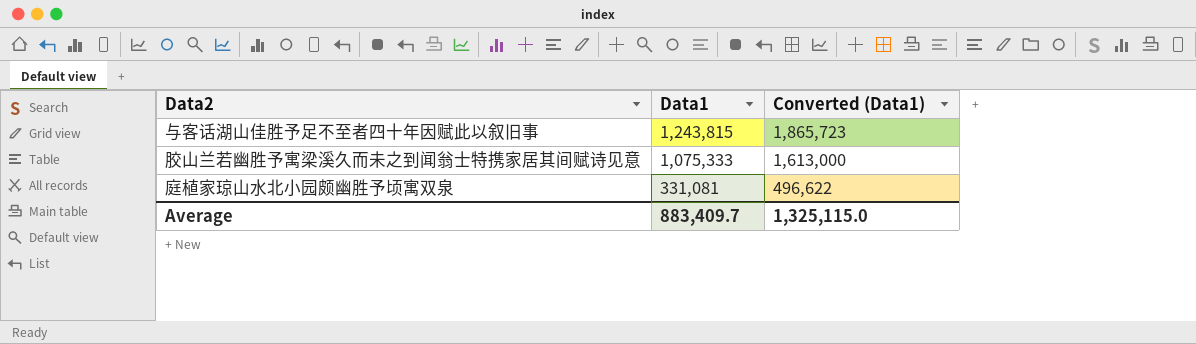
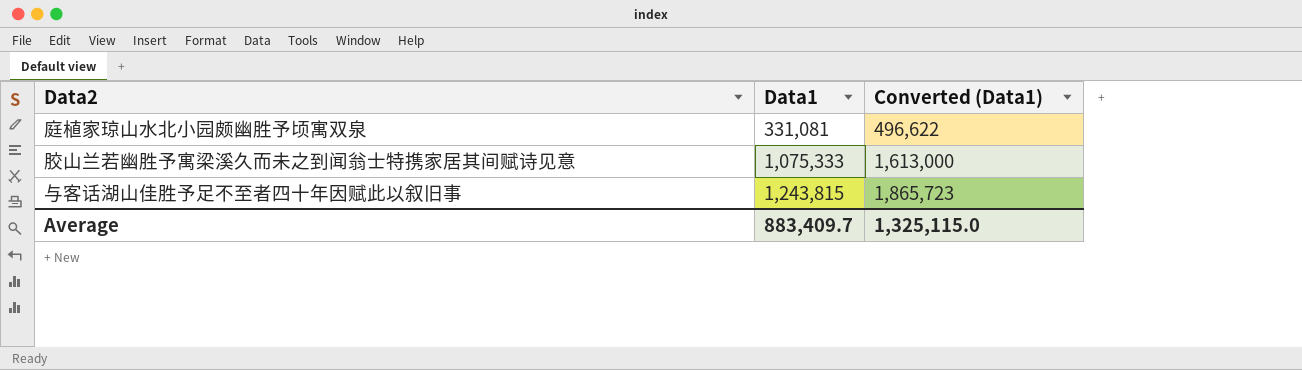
row order: Data1 descending -> Data1 ascending

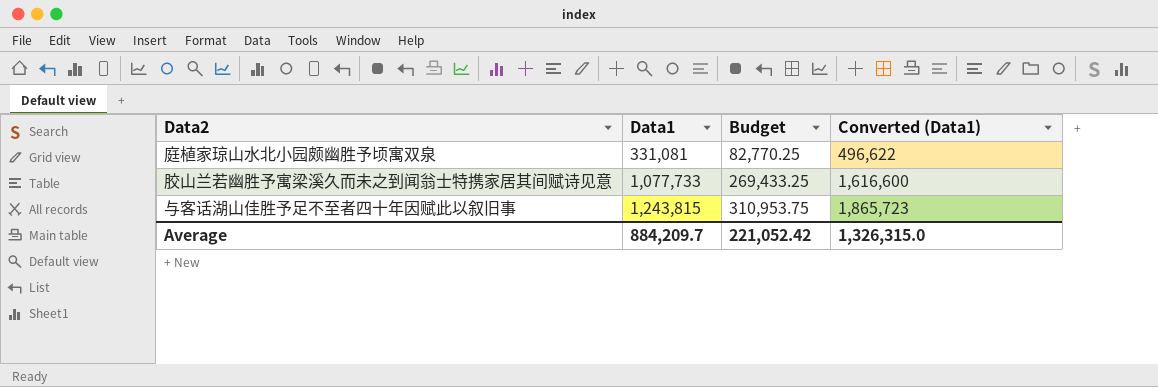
column Budget | formula: none -> [Data1] * 0.25
胶山兰若幽胜予寓梁溪久而未之到闻翁士特携家居其间赋诗见意 | Data1: 1,075,333 -> 1,077,733
胶山兰若幽胜予寓梁溪久而未之到闻翁士特携家居其间赋诗见意 | Converted (Data1): 1,613,000 -> 1,616,600
Average | Data1: 883,409.7 -> 884,209.7
Average | Converted (Data1): 1,325,115.0 -> 1,326,315.0

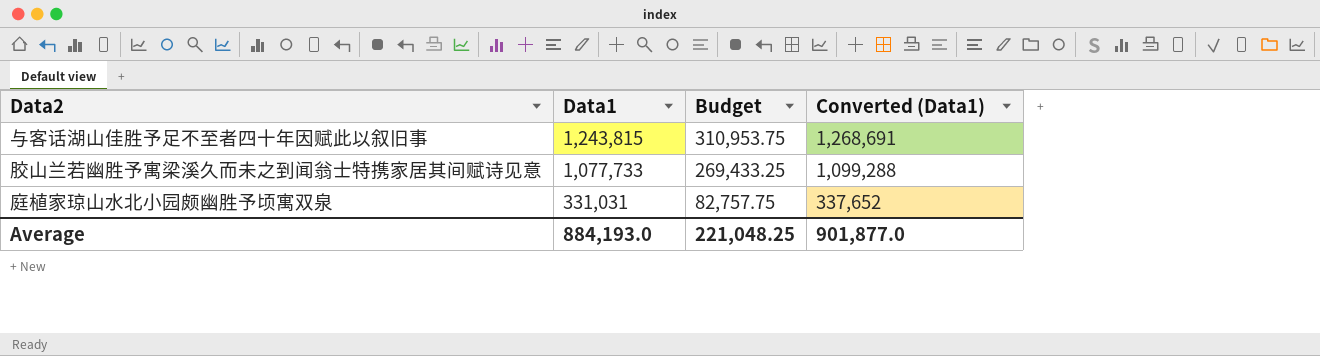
row order: Data1 ascending -> Data1 descending
column Converted (Data1) | formula: [Data1] * 1.5 -> [Data1] * 1.02
庭植家琼山水北小园颇幽胜予顷寓双泉 | Data1: 331,081 -> 331,031
庭植家琼山水北小园颇幽胜予顷寓双泉 | Budget: 82,770.25 -> 82,757.75
Average | Data1: 884,209.7 -> 884,193.0
Average | Budget: 221,052.42 -> 221,048.25
Average | Converted (Data1): 1,326,315.0 -> 901,877.0

